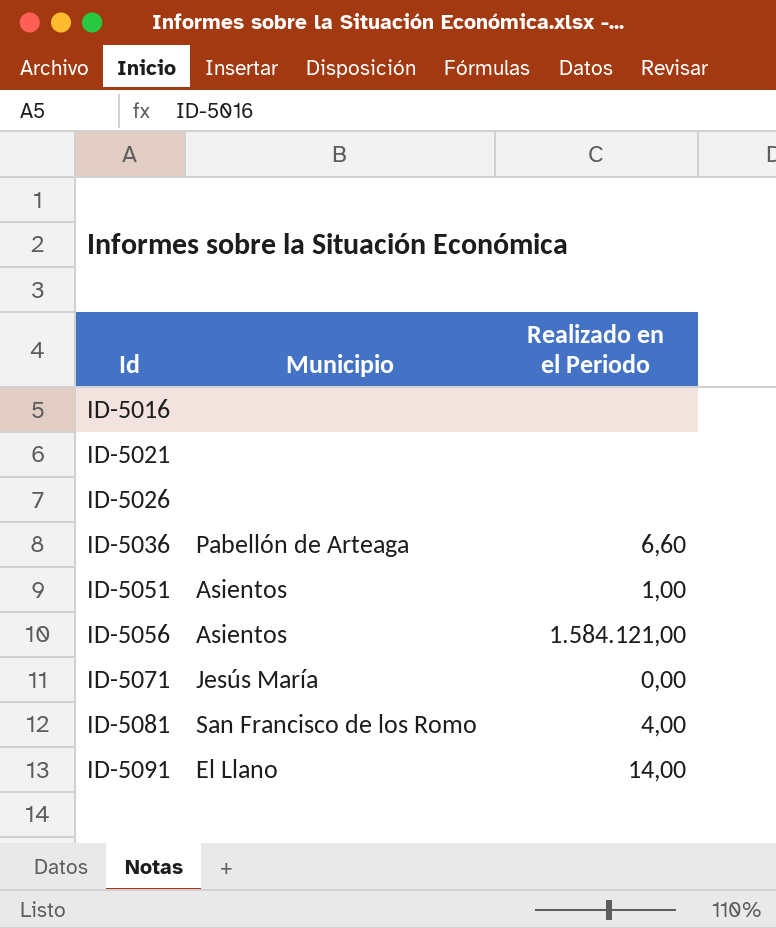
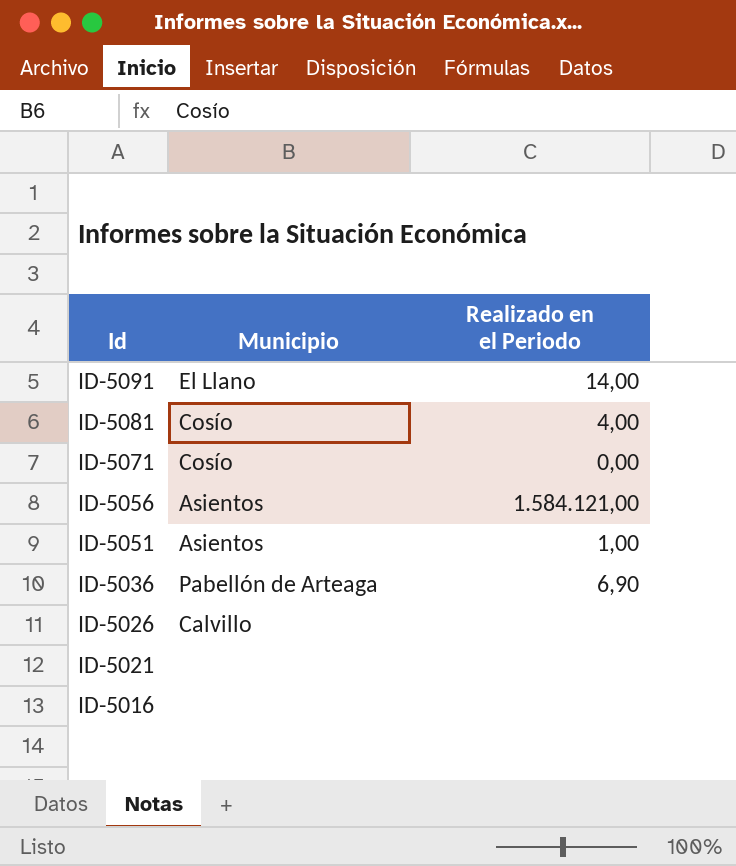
row order: Id ascending -> Id descending
ID-5081 | Municipio: San Francisco de los Romo -> Cosío
ID-5071 | Municipio: Jesús María -> Cosío
ID-5036 | Realizado en el Periodo: 6,60 -> 6,90
ID-5026 | Municipio: none -> Calvillo

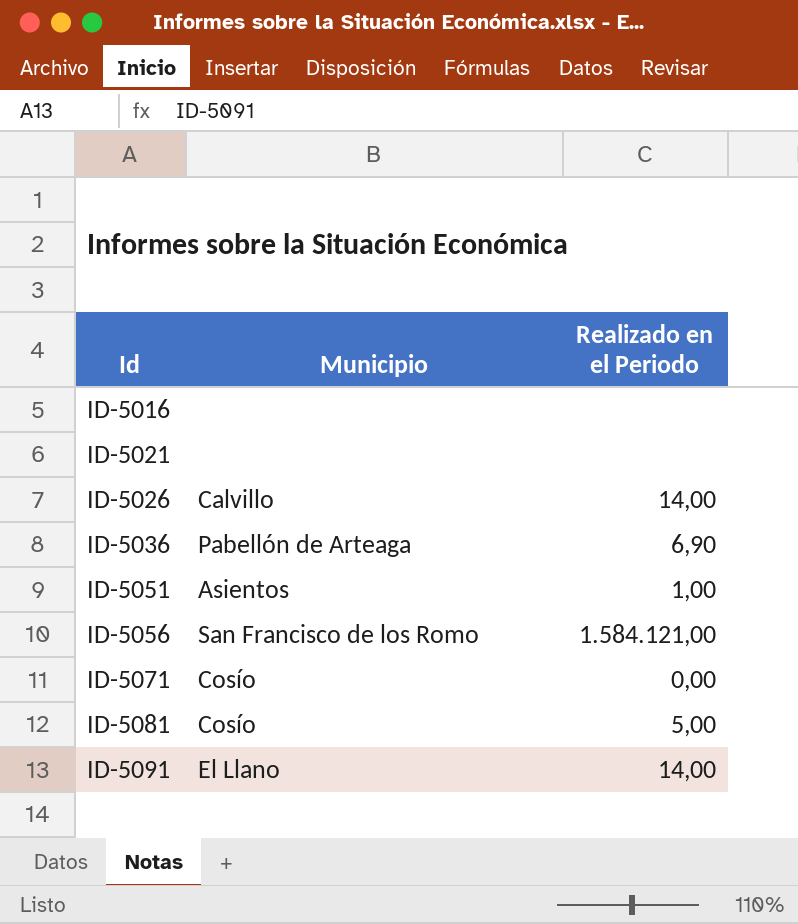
row order: Id descending -> Id ascending
ID-5026 | Realizado en el Periodo: none -> 14,00
ID-5056 | Municipio: Asientos -> San Francisco de los Romo
ID-5081 | Realizado en el Periodo: 4,00 -> 5,00

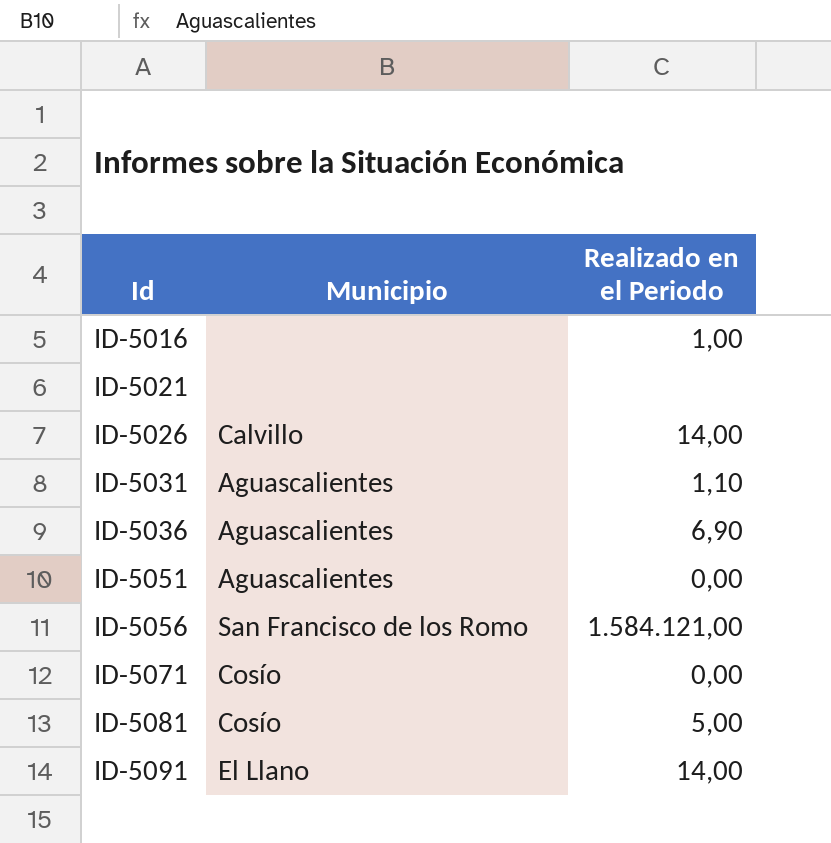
ID-5016 | Realizado en el Periodo: none -> 1,00
row ID-5031: none -> Aguascalientes | 1,10
ID-5036 | Municipio: Pabellón de Arteaga -> Aguascalientes
ID-5051 | Municipio: Asientos -> Aguascalientes
ID-5051 | Realizado en el Periodo: 1,00 -> 0,00

